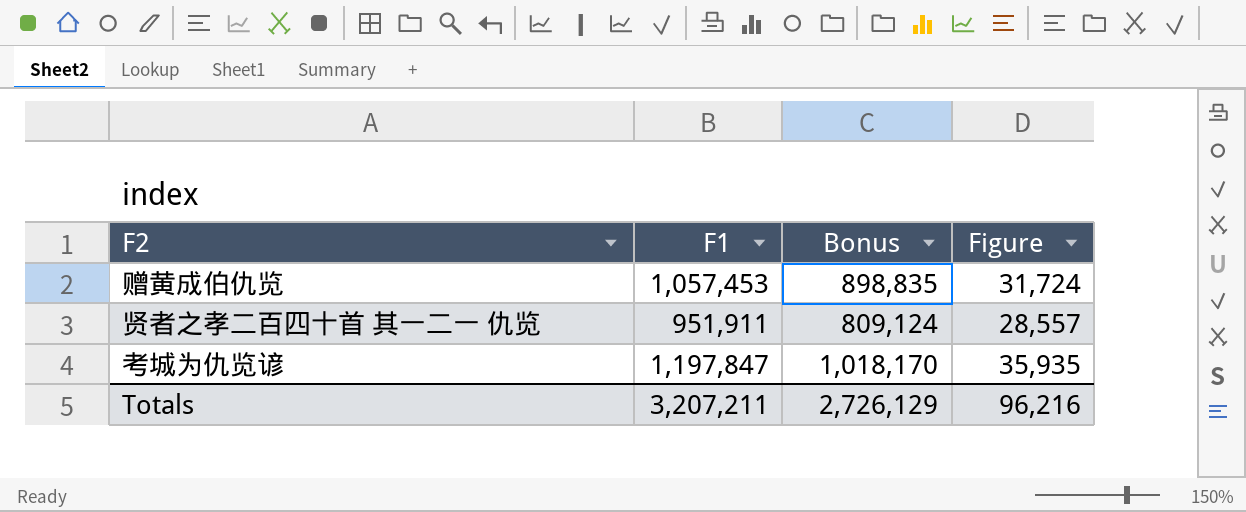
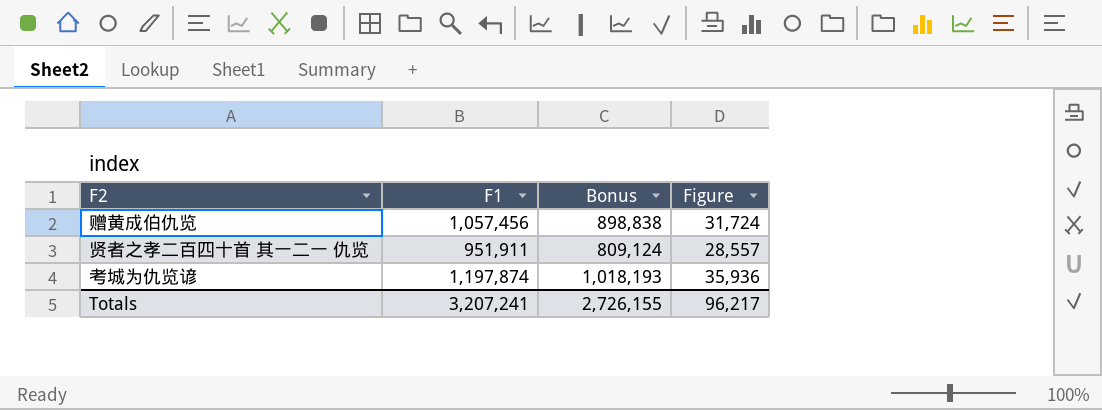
赠黄成伯仇览 | F1: 1,057,453 -> 1,057,456
赠黄成伯仇览 | Bonus: 898,835 -> 898,838
考城为仇览谚 | F1: 1,197,847 -> 1,197,874
考城为仇览谚 | Bonus: 1,018,170 -> 1,018,193
考城为仇览谚 | Figure: 35,935 -> 35,936
Totals | F1: 3,207,211 -> 3,207,241
Totals | Bonus: 2,726,129 -> 2,726,155
Totals | Figure: 96,216 -> 96,217

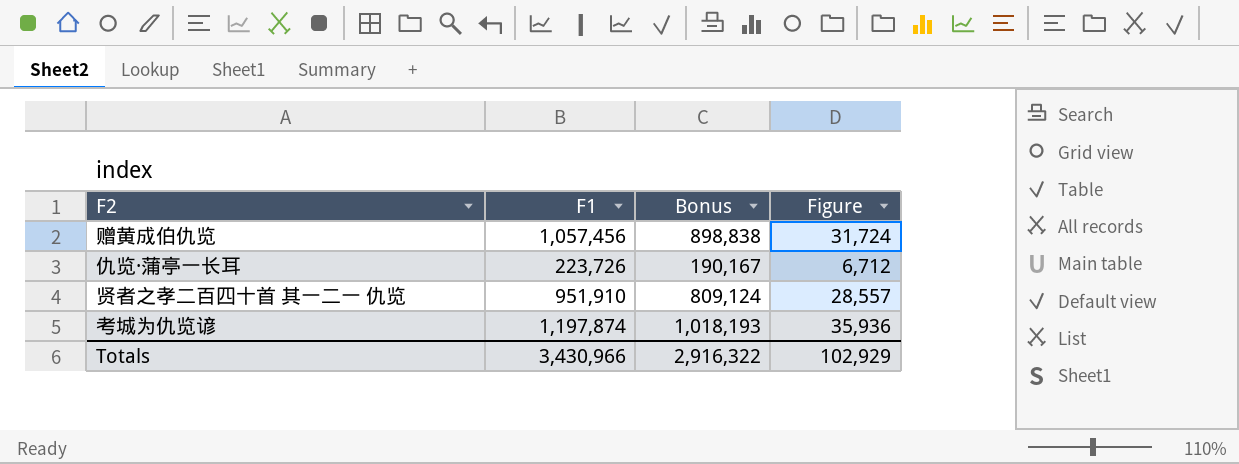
row 仇览·蒲亭一长耳: none -> 223,726 | 190,167 | 6,712
贤者之孝二百四十首 其一二一 仇览 | F1: 951,911 -> 951,910
Totals | F1: 3,207,241 -> 3,430,966
Totals | Bonus: 2,726,155 -> 2,916,322
Totals | Figure: 96,217 -> 102,929

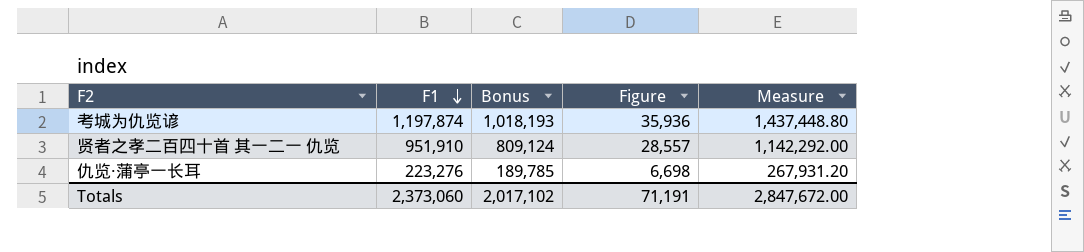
row order: none -> F1 descending
column Measure | formula: none -> [F1] * 1.2
row 赠黄成伯仇览: 1,057,456 | 898,838 | 31,724 -> none
仇览·蒲亭一长耳 | F1: 223,726 -> 223,276
仇览·蒲亭一长耳 | Bonus: 190,167 -> 189,785
仇览·蒲亭一长耳 | Figure: 6,712 -> 6,698
Totals | F1: 3,430,966 -> 2,373,060
Totals | Bonus: 2,916,322 -> 2,017,102
Totals | Figure: 102,929 -> 71,191

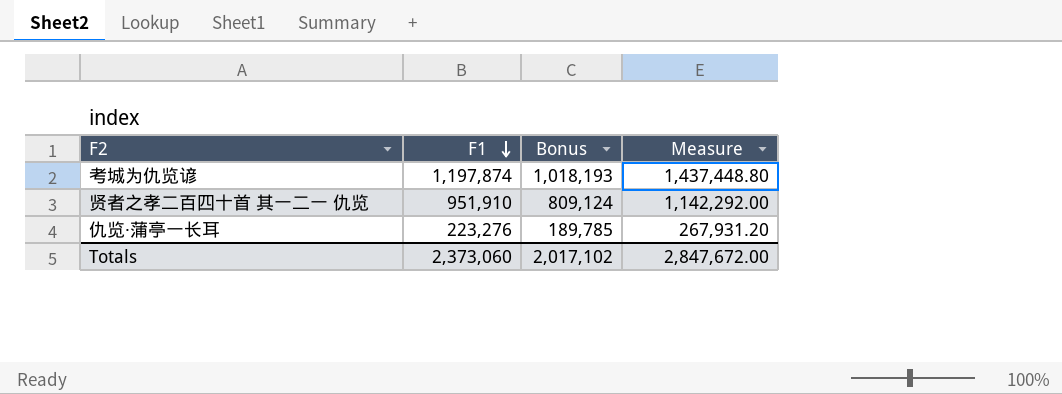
column Figure | formula: [F1] * 0.03 -> none

